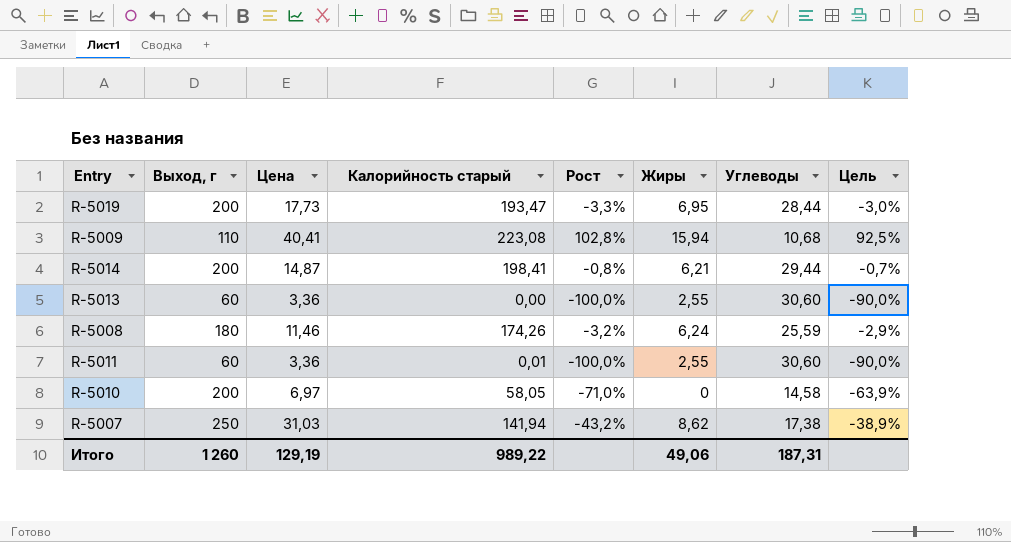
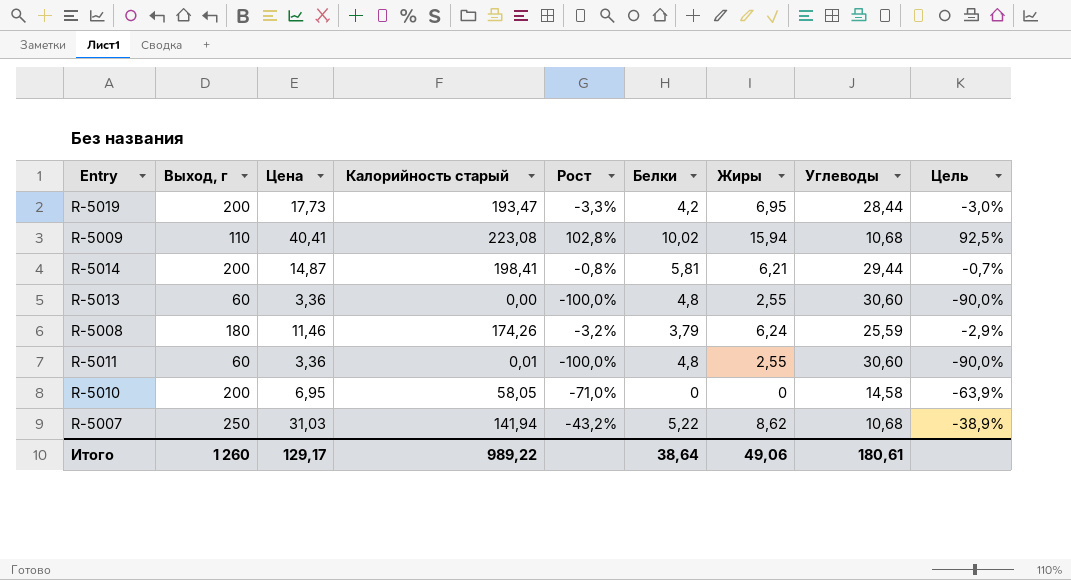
column Белки | position: none -> 6
R-5010 | Цена: 6,97 -> 6,95
R-5007 | Углеводы: 17,38 -> 10,68
Итого | Цена: 129,19 -> 129,17
Итого | Углеводы: 187,31 -> 180,61

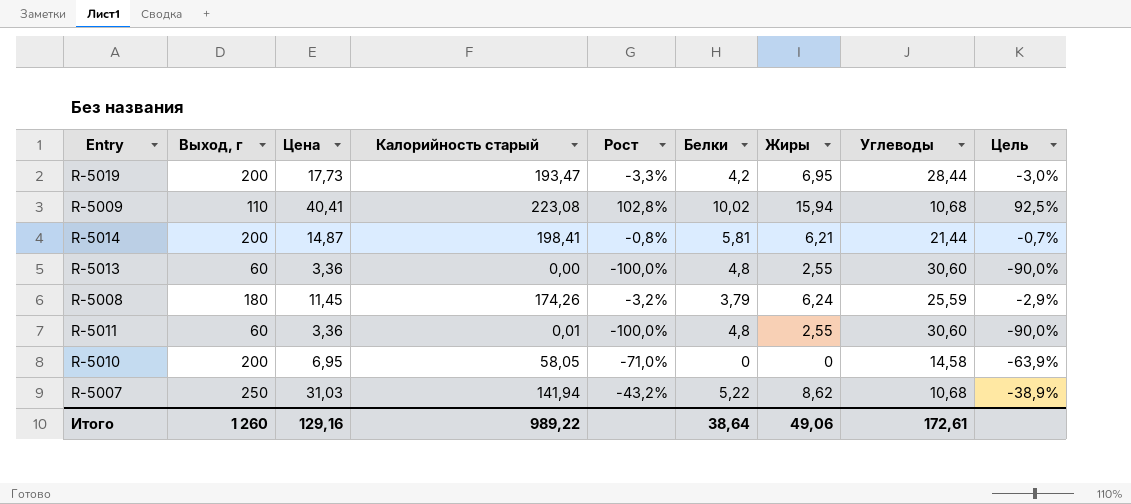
R-5014 | Углеводы: 29,44 -> 21,44
R-5008 | Цена: 11,46 -> 11,45
Итого | Цена: 129,17 -> 129,16
Итого | Углеводы: 180,61 -> 172,61

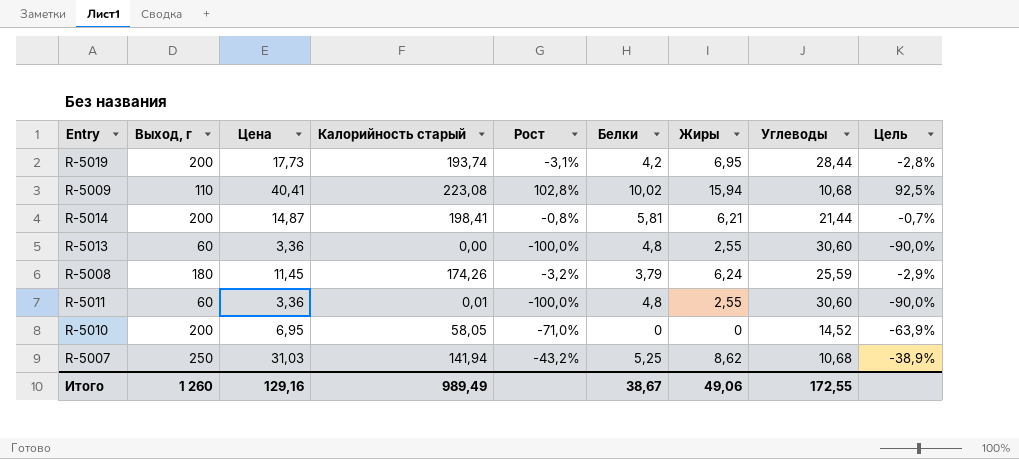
R-5019 | Калорийность старый: 193,47 -> 193,74
R-5019 | Рост: -3,3% -> -3,1%
R-5019 | Цель: -3,0% -> -2,8%
R-5010 | Углеводы: 14,58 -> 14,52
R-5007 | Белки: 5,22 -> 5,25
Итого | Калорийность старый: 989,22 -> 989,49
Итого | Белки: 38,64 -> 38,67
Итого | Углеводы: 172,61 -> 172,55

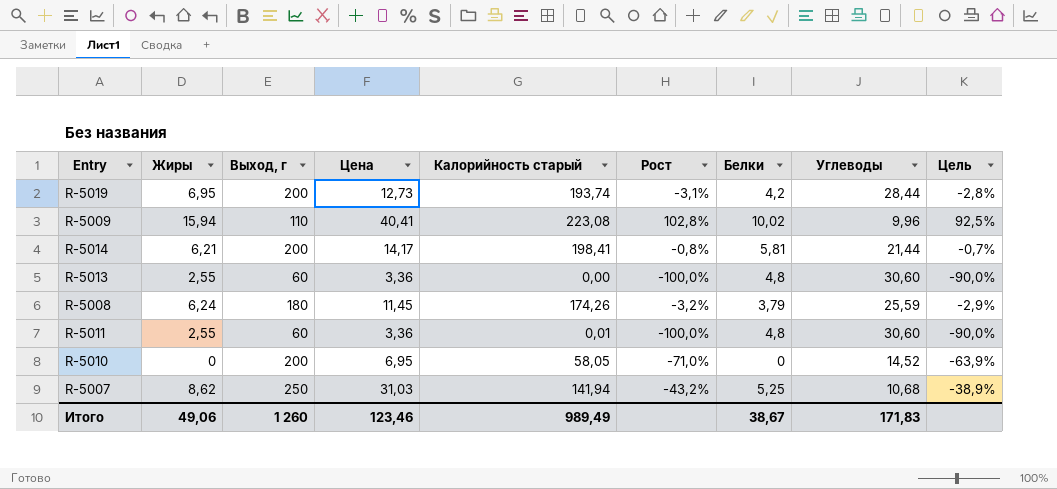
column Жиры | position: 7 -> 2
R-5019 | Цена: 17,73 -> 12,73
R-5009 | Углеводы: 10,68 -> 9,96
R-5014 | Цена: 14,87 -> 14,17
Итого | Цена: 129,16 -> 123,46
Итого | Углеводы: 172,55 -> 171,83

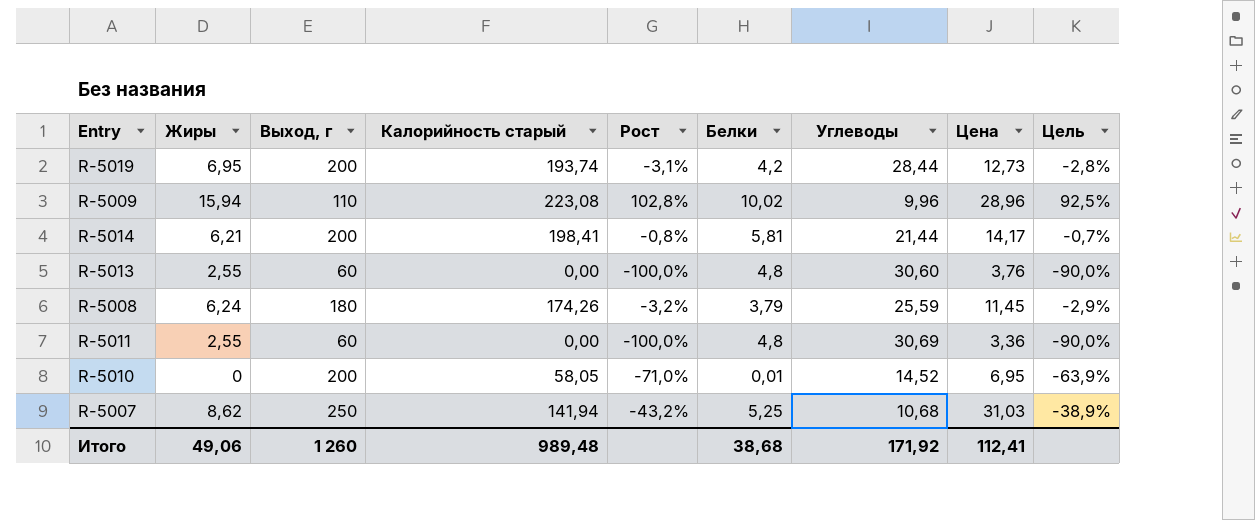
column Цена | position: 4 -> 8
R-5009 | Цена: 40,41 -> 28,96
R-5013 | Цена: 3,36 -> 3,76
R-5011 | Калорийность старый: 0,01 -> 0,00
R-5011 | Углеводы: 30,60 -> 30,69
R-5010 | Белки: 0 -> 0,01
Итого | Калорийность старый: 989,49 -> 989,48
Итого | Белки: 38,67 -> 38,68
Итого | Углеводы: 171,83 -> 171,92
Итого | Цена: 123,46 -> 112,41

